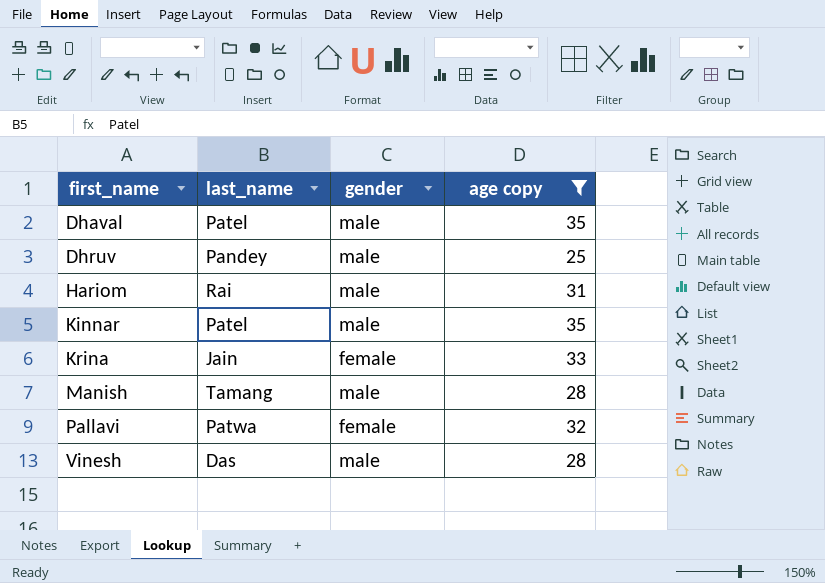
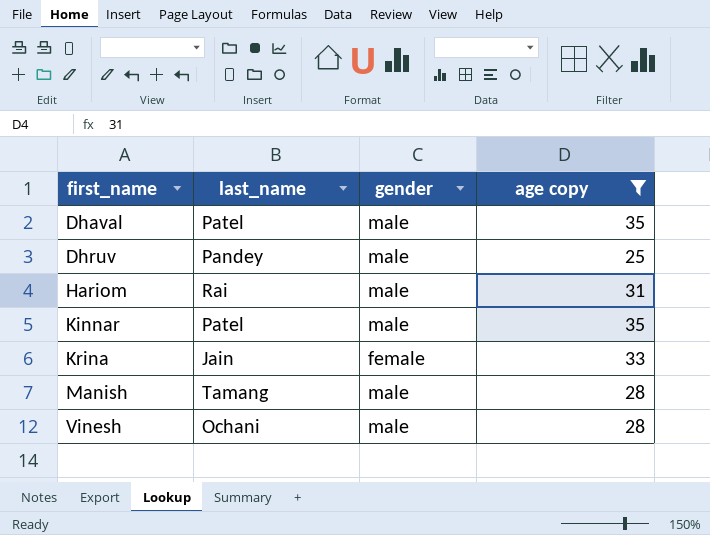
row Pallavi: Patwa | female | 32 -> none
Vinesh | last_name: Das -> Ochani

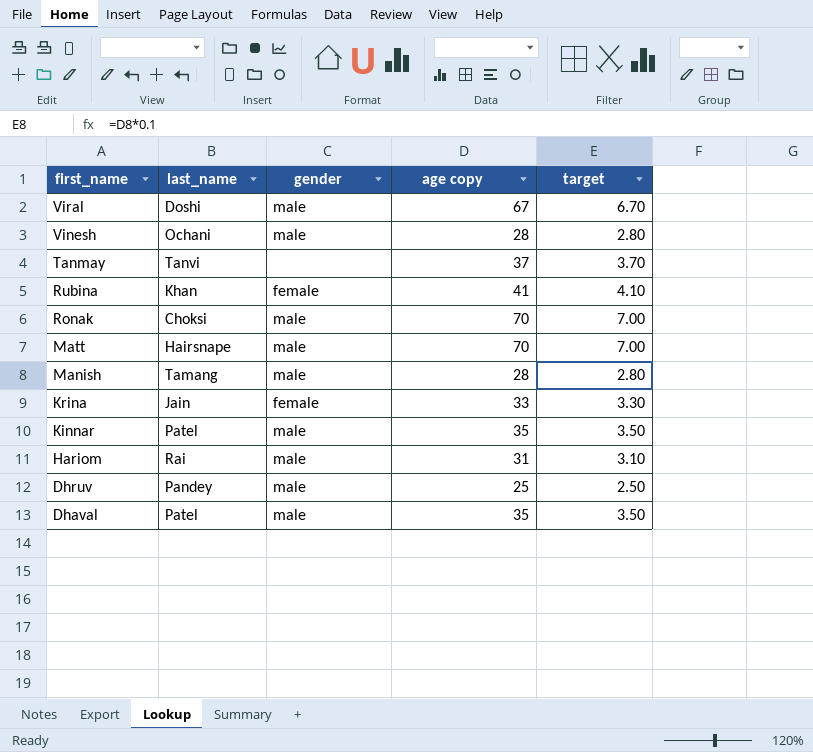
filter: age copy <= 35 -> none
row order: first_name ascending -> first_name descending
column target | formula: none -> [age copy] * 0.1

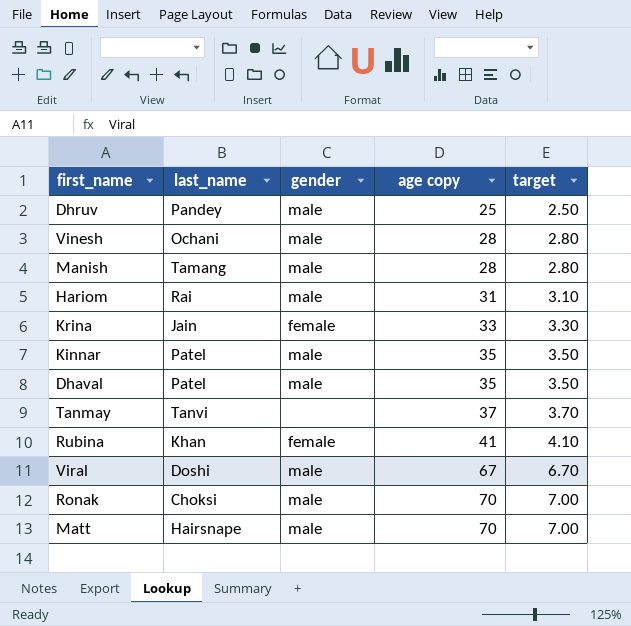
row order: first_name descending -> age copy ascending

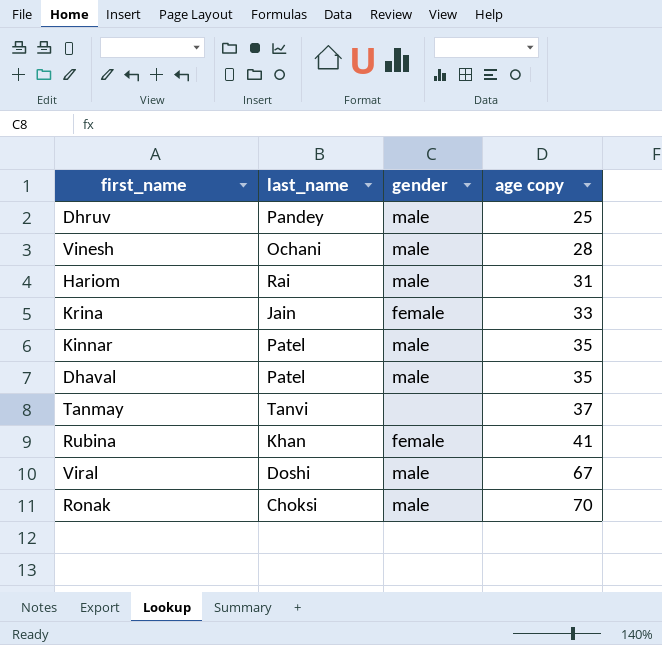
column target | formula: [age copy] * 0.1 -> none
row Manish: Tamang | male | 28 | 2.80 -> none
row Matt: Hairsnape | male | 70 | 7.00 -> none

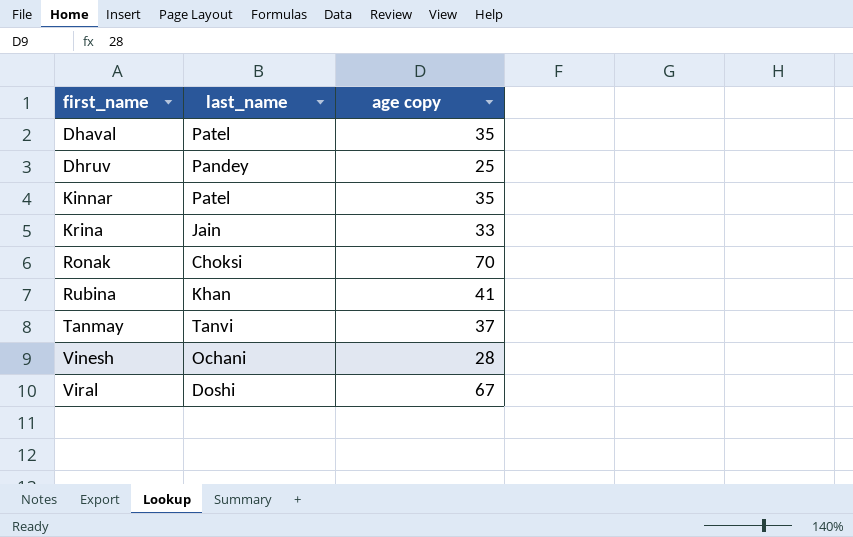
row order: age copy ascending -> first_name ascending
column gender | position: 3 -> none
row Hariom: Rai | male | 31 -> none

